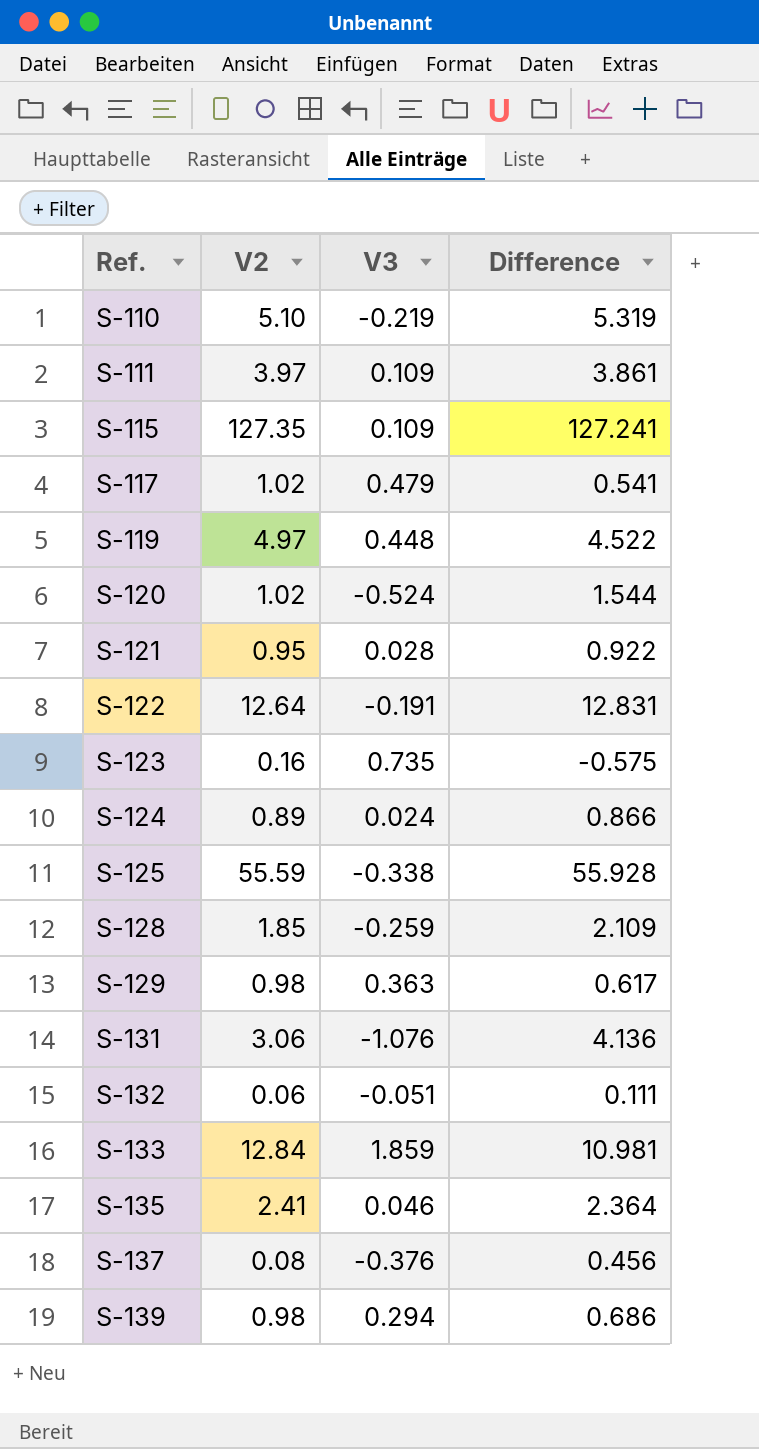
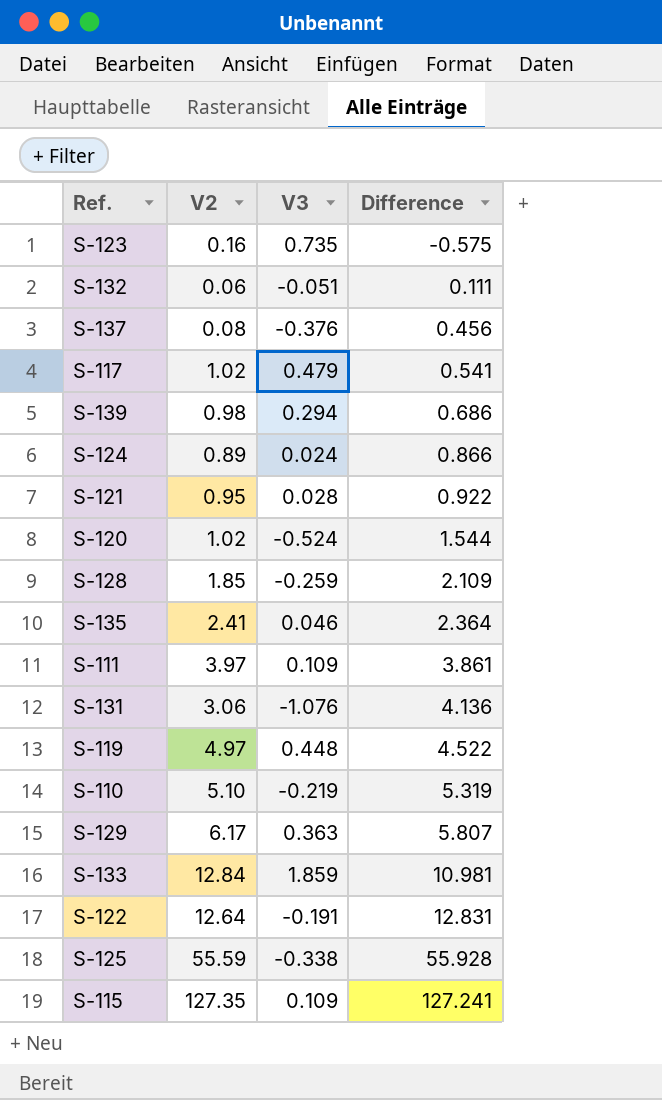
row order: Ref. ascending -> Difference ascending
S-129 | V2: 0.98 -> 6.17
S-129 | Difference: 0.617 -> 5.807

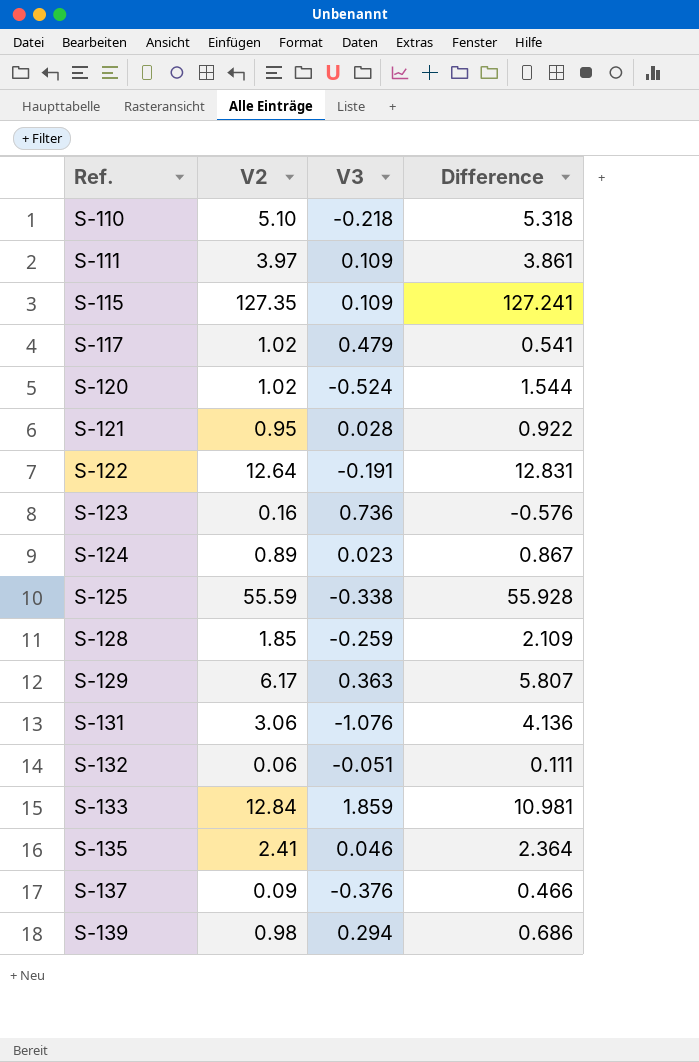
row order: Difference ascending -> Ref. ascending
row S-119: 4.97 | 0.448 | 4.522 -> none
S-110 | V3: -0.219 -> -0.218
S-110 | Difference: 5.319 -> 5.318
S-123 | V3: 0.735 -> 0.736
S-123 | Difference: -0.575 -> -0.576
S-124 | V3: 0.024 -> 0.023
S-124 | Difference: 0.866 -> 0.867
S-137 | V2: 0.08 -> 0.09
S-137 | Difference: 0.456 -> 0.466

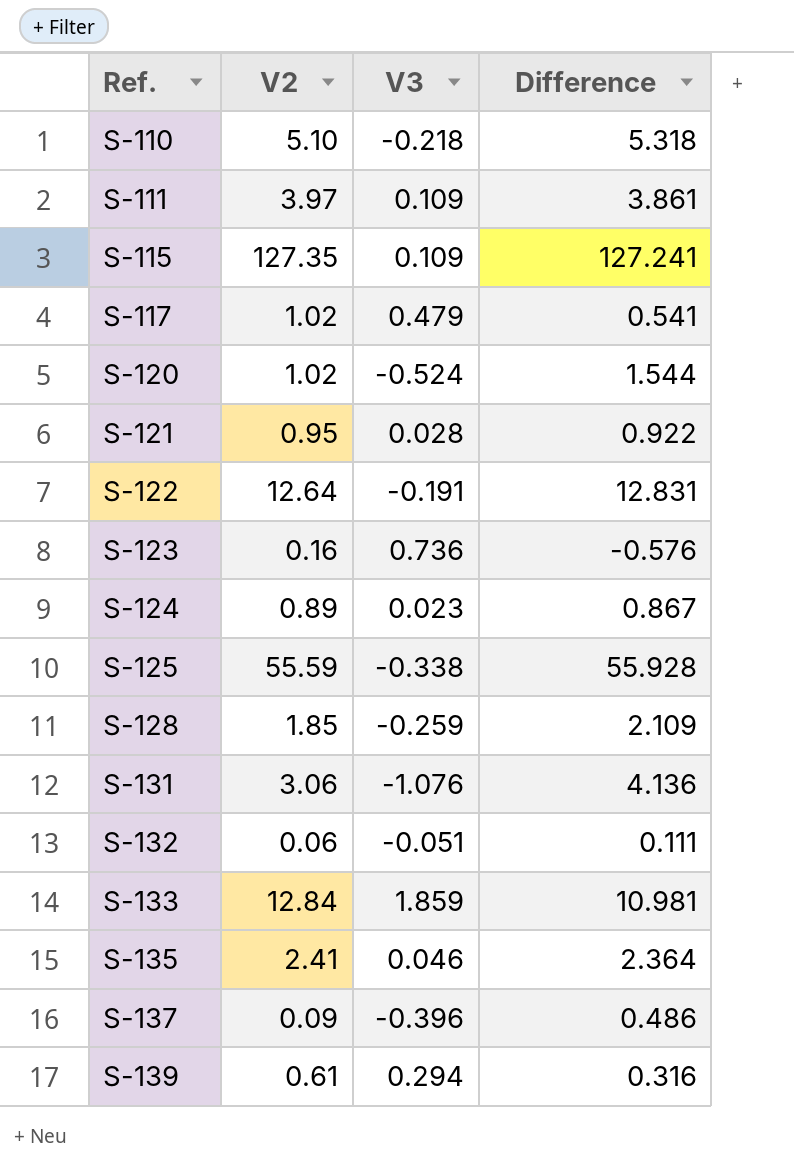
row S-129: 6.17 | 0.363 | 5.807 -> none
S-137 | V3: -0.376 -> -0.396
S-137 | Difference: 0.466 -> 0.486
S-139 | V2: 0.98 -> 0.61
S-139 | Difference: 0.686 -> 0.316

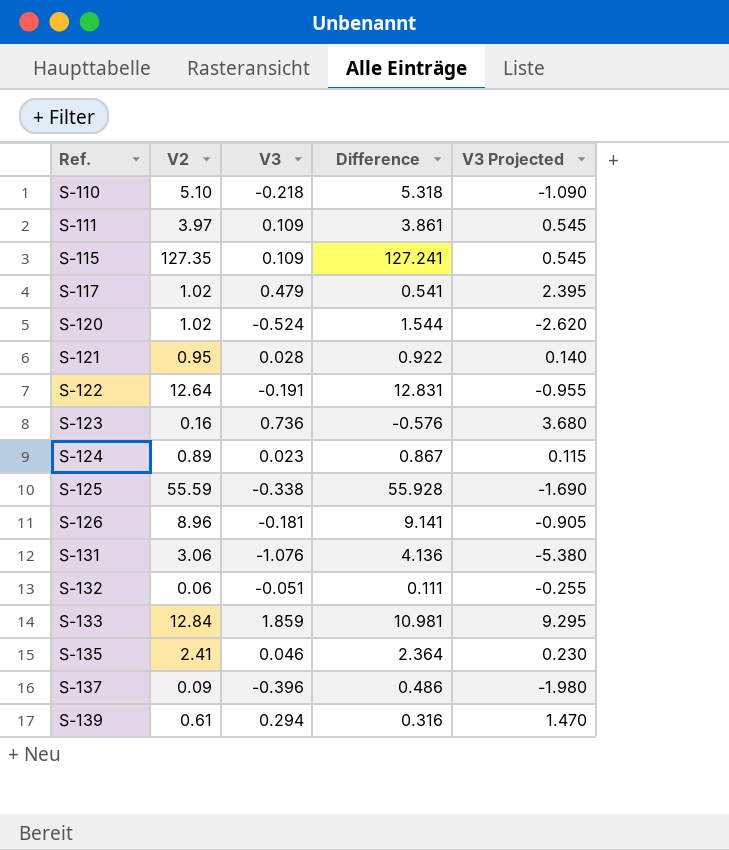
column V3 Projected | formula: none -> [V3] * 5
row S-128: 1.85 | -0.259 | 2.109 -> none
row S-126: none -> 8.96 | -0.181 | 9.141 | -0.905

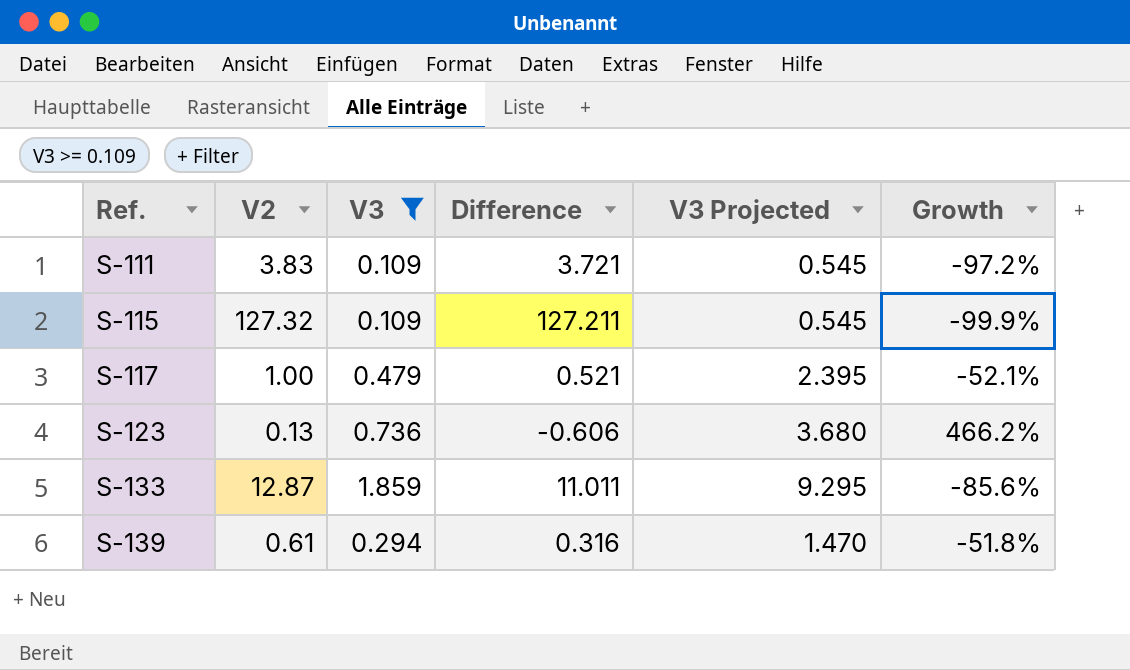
filter: none -> V3 >= 0.109
column Growth | formula: none -> ([V3] - [V2]) / [V2]
S-111 | V2: 3.97 -> 3.83
S-111 | Difference: 3.861 -> 3.721
S-115 | V2: 127.35 -> 127.32
S-115 | Difference: 127.241 -> 127.211
S-117 | V2: 1.02 -> 1.00
S-117 | Difference: 0.541 -> 0.521
S-123 | V2: 0.16 -> 0.13
S-123 | Difference: -0.576 -> -0.606
S-133 | V2: 12.84 -> 12.87
S-133 | Difference: 10.981 -> 11.011

